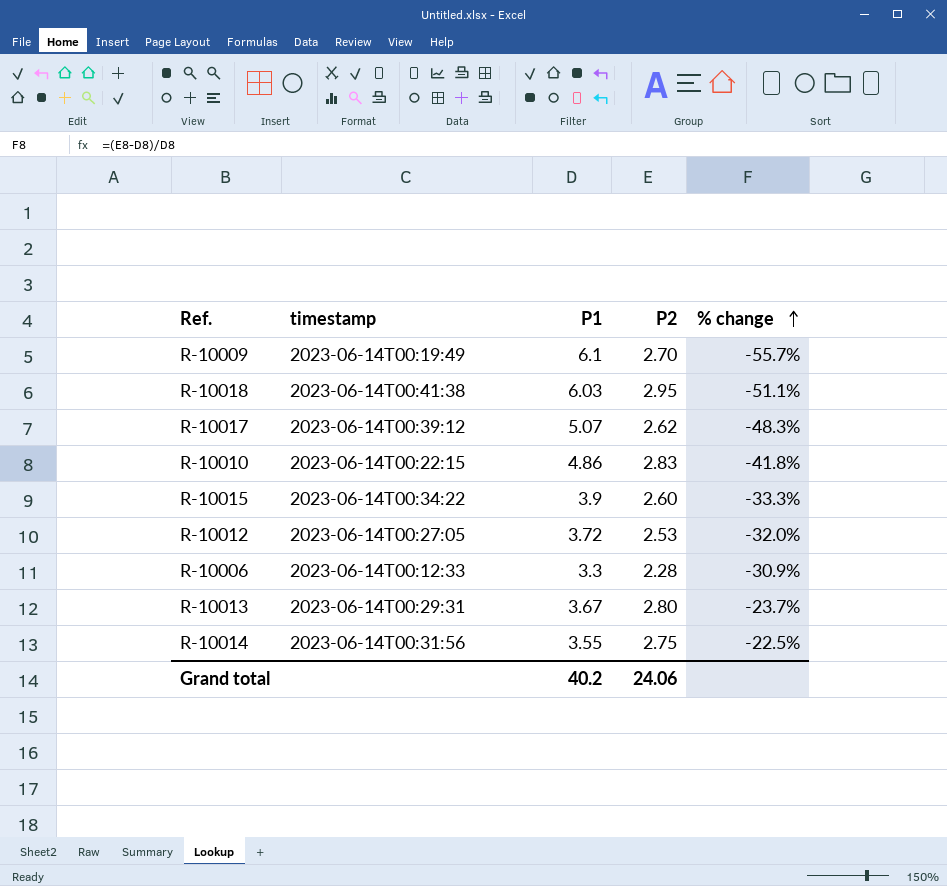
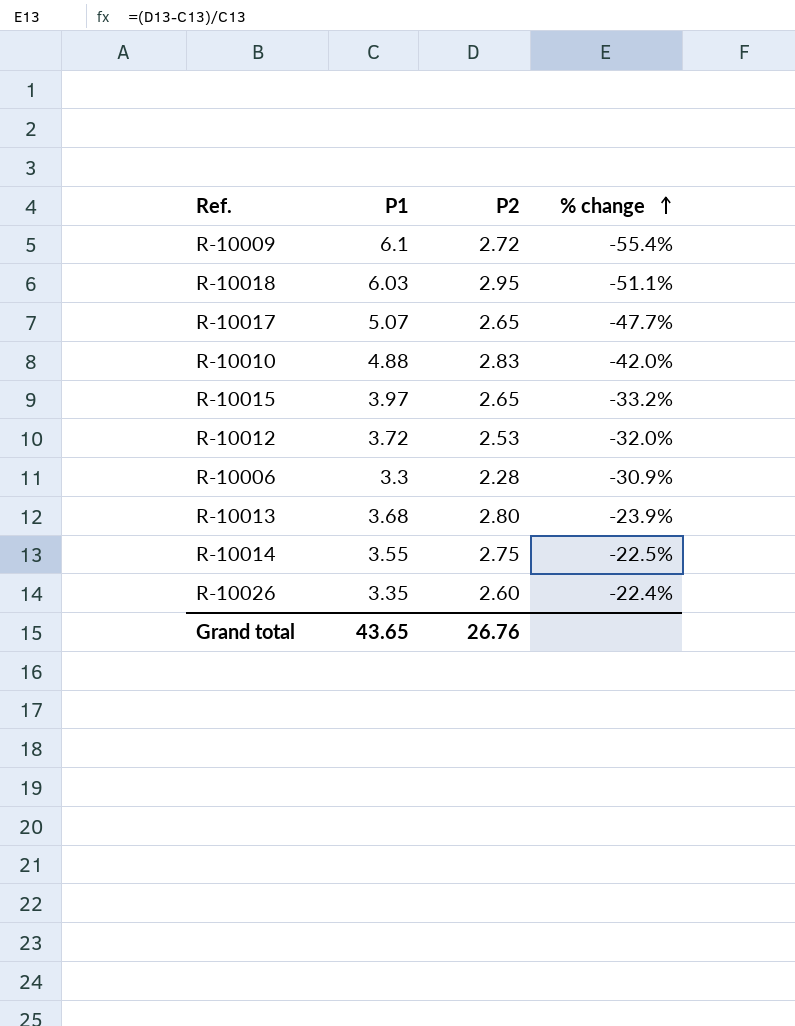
column timestamp | position: 2 -> none
R-10009 | P2: 2.70 -> 2.72
R-10009 | % change: -55.7% -> -55.4%
R-10017 | P2: 2.62 -> 2.65
R-10017 | % change: -48.3% -> -47.7%
R-10010 | P1: 4.86 -> 4.88
R-10010 | % change: -41.8% -> -42.0%
R-10015 | P1: 3.9 -> 3.97
R-10015 | P2: 2.60 -> 2.65
R-10015 | % change: -33.3% -> -33.2%
R-10013 | P1: 3.67 -> 3.68
R-10013 | % change: -23.7% -> -23.9%
row R-10026: none -> 3.35 | 2.60 | -22.4%
Grand total | P1: 40.2 -> 43.65
Grand total | P2: 24.06 -> 26.76

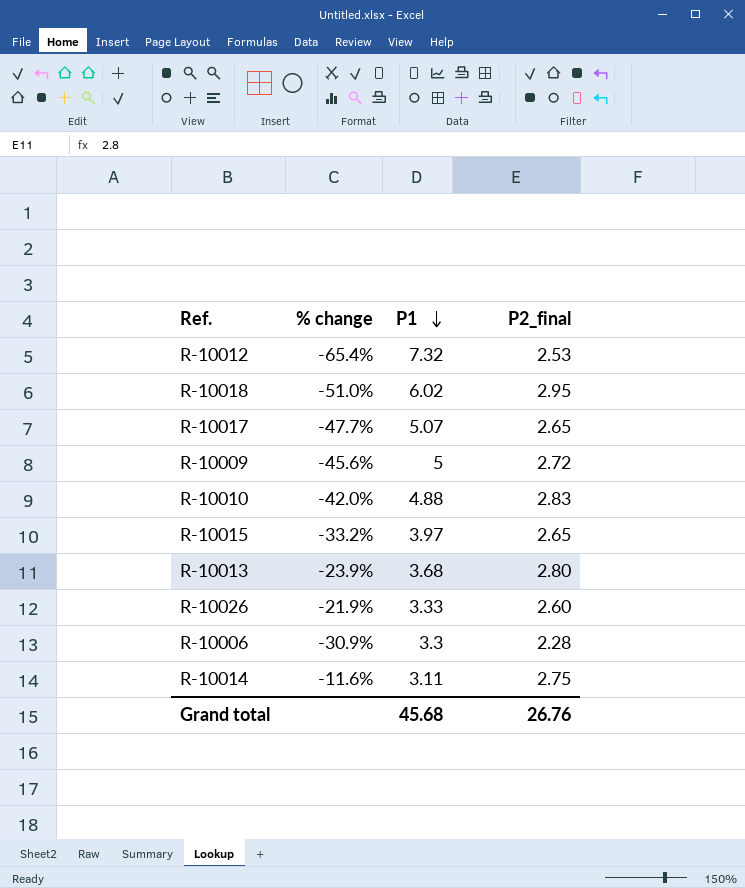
row order: % change ascending -> P1 descending
column % change | position: 4 -> 2
column name: P2 -> P2_final
R-10012 | % change: -32.0% -> -65.4%
R-10012 | P1: 3.72 -> 7.32
R-10018 | % change: -51.1% -> -51.0%
R-10018 | P1: 6.03 -> 6.02
R-10009 | % change: -55.4% -> -45.6%
R-10009 | P1: 6.1 -> 5
R-10026 | % change: -22.4% -> -21.9%
R-10026 | P1: 3.35 -> 3.33
R-10014 | % change: -22.5% -> -11.6%
R-10014 | P1: 3.55 -> 3.11
Grand total | P1: 43.65 -> 45.68

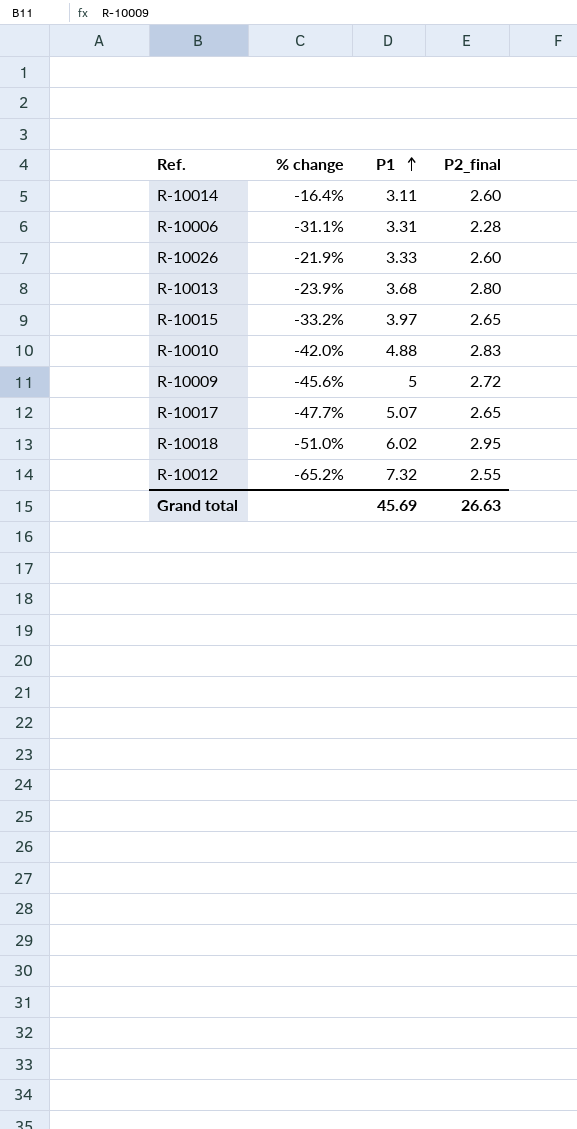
row order: P1 descending -> P1 ascending
R-10014 | % change: -11.6% -> -16.4%
R-10014 | P2_final: 2.75 -> 2.60
R-10006 | % change: -30.9% -> -31.1%
R-10006 | P1: 3.3 -> 3.31
R-10012 | % change: -65.4% -> -65.2%
R-10012 | P2_final: 2.53 -> 2.55
Grand total | P1: 45.68 -> 45.69
Grand total | P2_final: 26.76 -> 26.63

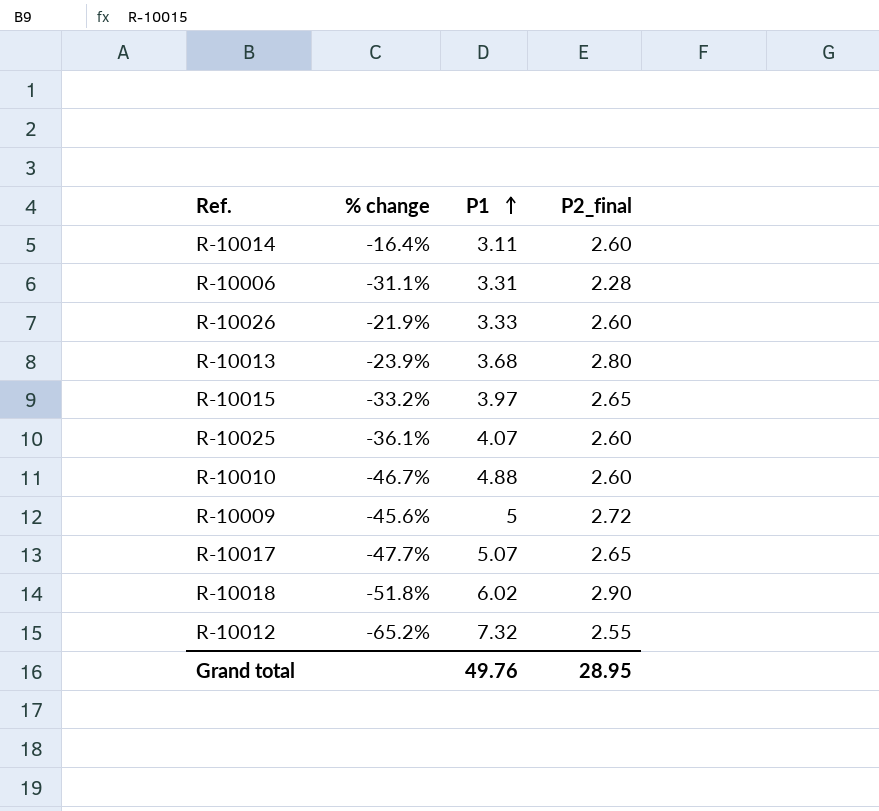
row R-10025: none -> -36.1% | 4.07 | 2.60
R-10010 | % change: -42.0% -> -46.7%
R-10010 | P2_final: 2.83 -> 2.60
R-10018 | % change: -51.0% -> -51.8%
R-10018 | P2_final: 2.95 -> 2.90
Grand total | P1: 45.69 -> 49.76
Grand total | P2_final: 26.63 -> 28.95

